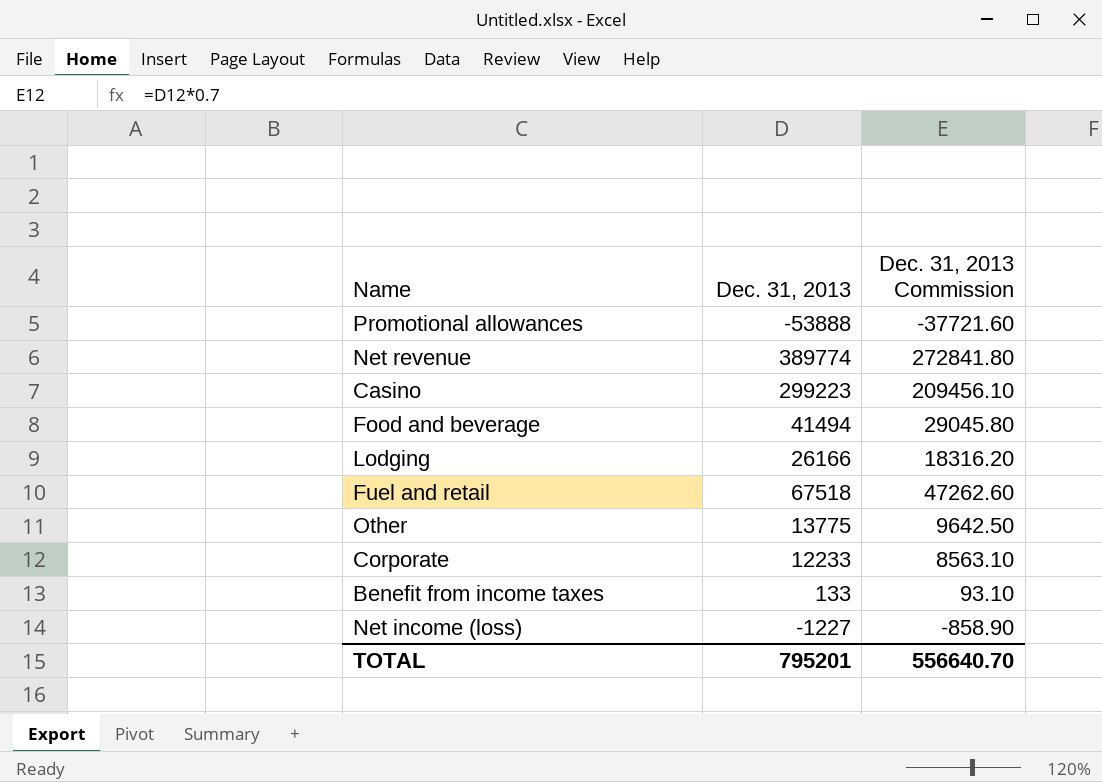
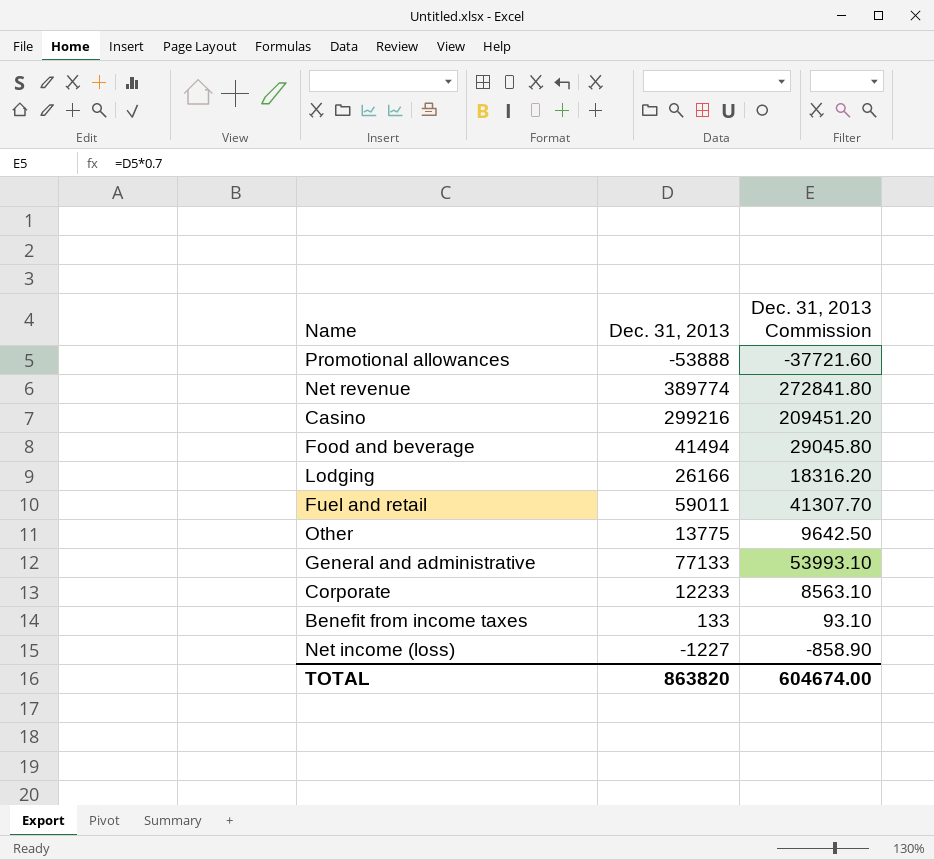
Casino | Dec. 31, 2013: 299223 -> 299216
Casino | Dec. 31, 2013 Commission: 209456.10 -> 209451.20
Fuel and retail | Dec. 31, 2013: 67518 -> 59011
Fuel and retail | Dec. 31, 2013 Commission: 47262.60 -> 41307.70
row General and administrative: none -> 77133 | 53993.10
TOTAL | Dec. 31, 2013: 795201 -> 863820
TOTAL | Dec. 31, 2013 Commission: 556640.70 -> 604674.00

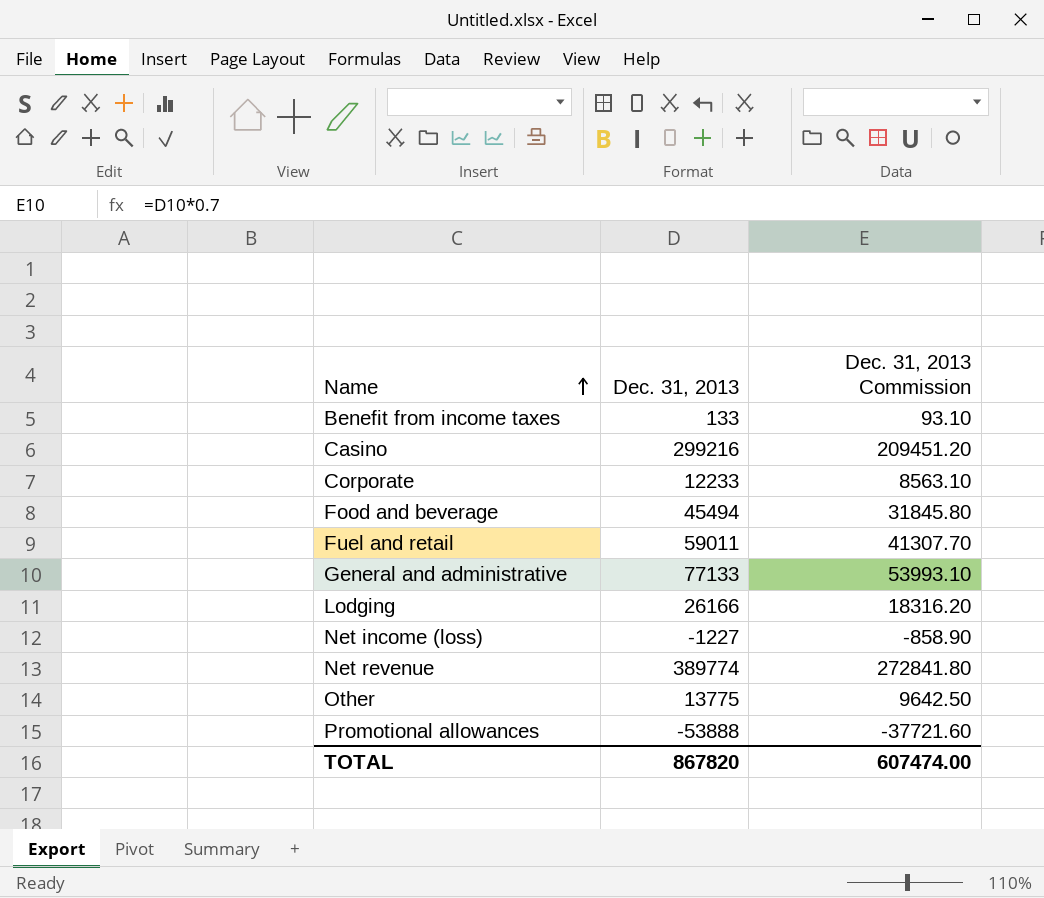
row order: none -> Name ascending
Food and beverage | Dec. 31, 2013: 41494 -> 45494
Food and beverage | Dec. 31, 2013 Commission: 29045.80 -> 31845.80
TOTAL | Dec. 31, 2013: 863820 -> 867820
TOTAL | Dec. 31, 2013 Commission: 604674.00 -> 607474.00

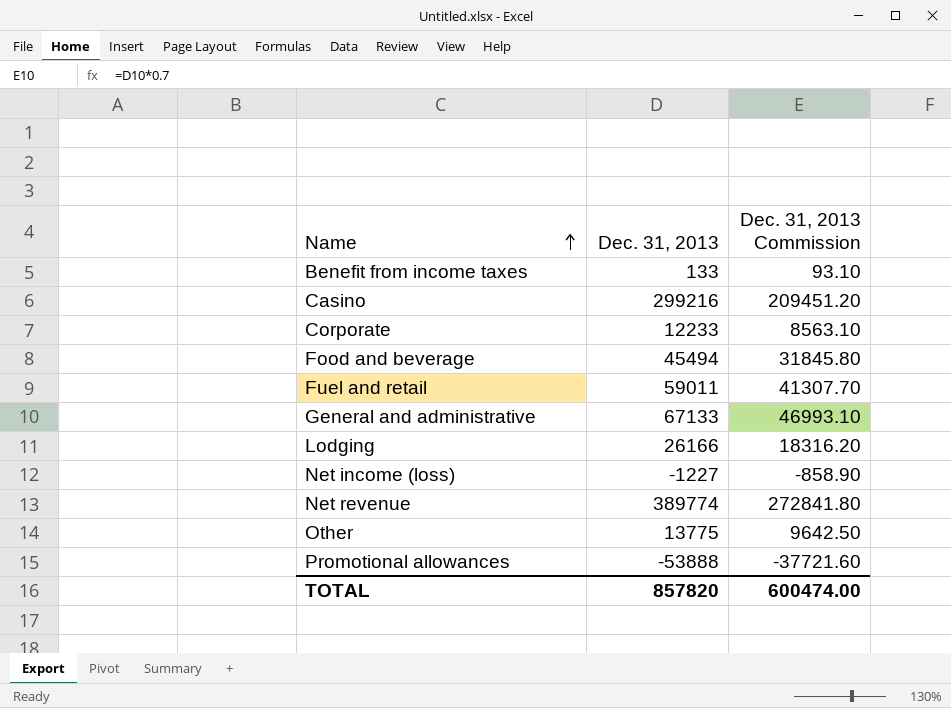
General and administrative | Dec. 31, 2013: 77133 -> 67133
General and administrative | Dec. 31, 2013 Commission: 53993.10 -> 46993.10
TOTAL | Dec. 31, 2013: 867820 -> 857820
TOTAL | Dec. 31, 2013 Commission: 607474.00 -> 600474.00

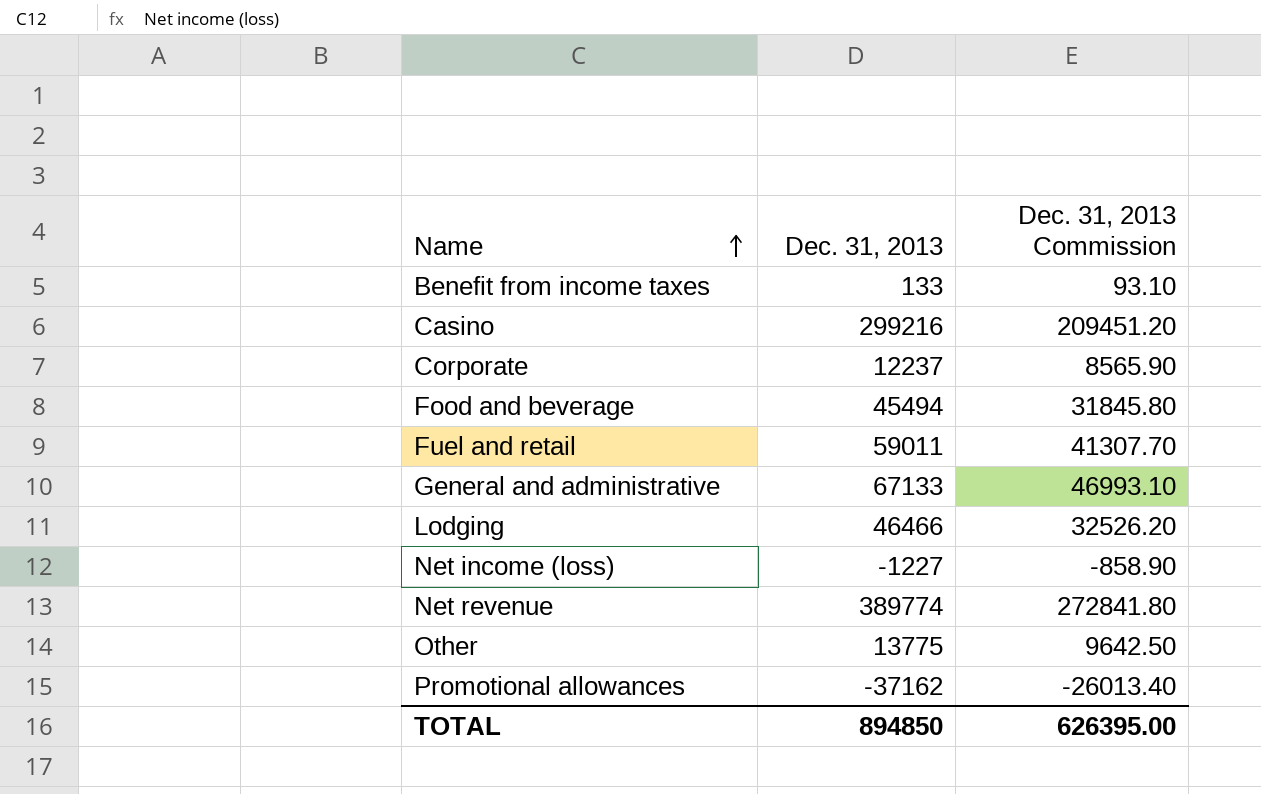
Corporate | Dec. 31, 2013: 12233 -> 12237
Corporate | Dec. 31, 2013 Commission: 8563.10 -> 8565.90
Lodging | Dec. 31, 2013: 26166 -> 46466
Lodging | Dec. 31, 2013 Commission: 18316.20 -> 32526.20
Promotional allowances | Dec. 31, 2013: -53888 -> -37162
Promotional allowances | Dec. 31, 2013 Commission: -37721.60 -> -26013.40
TOTAL | Dec. 31, 2013: 857820 -> 894850
TOTAL | Dec. 31, 2013 Commission: 600474.00 -> 626395.00

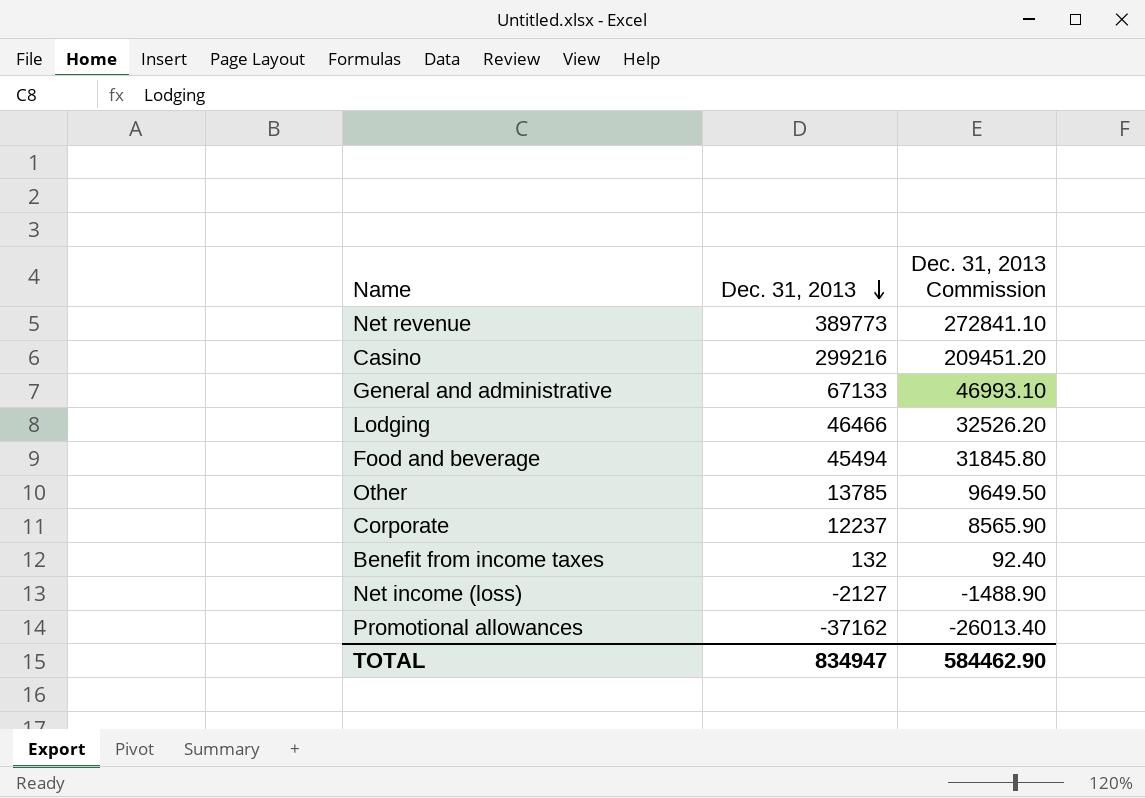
row order: Name ascending -> Dec. 31, 2013 descending
row Fuel and retail: 59011 | 41307.70 -> none
Net revenue | Dec. 31, 2013: 389774 -> 389773
Net revenue | Dec. 31, 2013 Commission: 272841.80 -> 272841.10
Other | Dec. 31, 2013: 13775 -> 13785
Other | Dec. 31, 2013 Commission: 9642.50 -> 9649.50
Benefit from income taxes | Dec. 31, 2013: 133 -> 132
Benefit from income taxes | Dec. 31, 2013 Commission: 93.10 -> 92.40
Net income (loss) | Dec. 31, 2013: -1227 -> -2127
Net income (loss) | Dec. 31, 2013 Commission: -858.90 -> -1488.90
TOTAL | Dec. 31, 2013: 894850 -> 834947
TOTAL | Dec. 31, 2013 Commission: 626395.00 -> 584462.90

